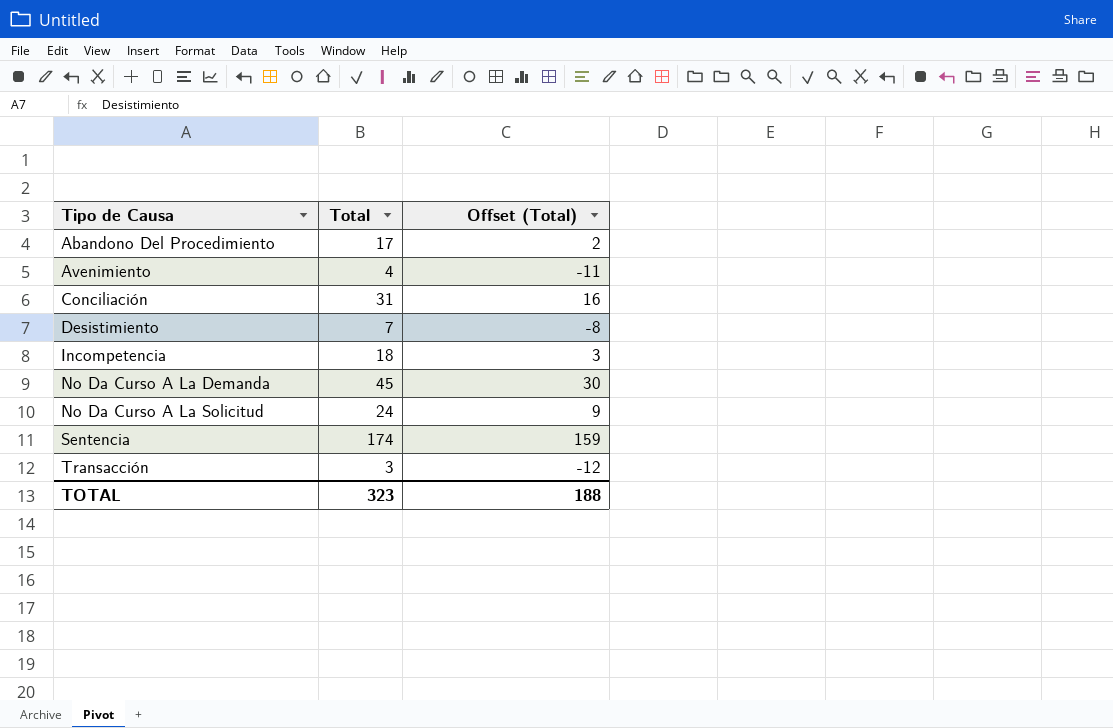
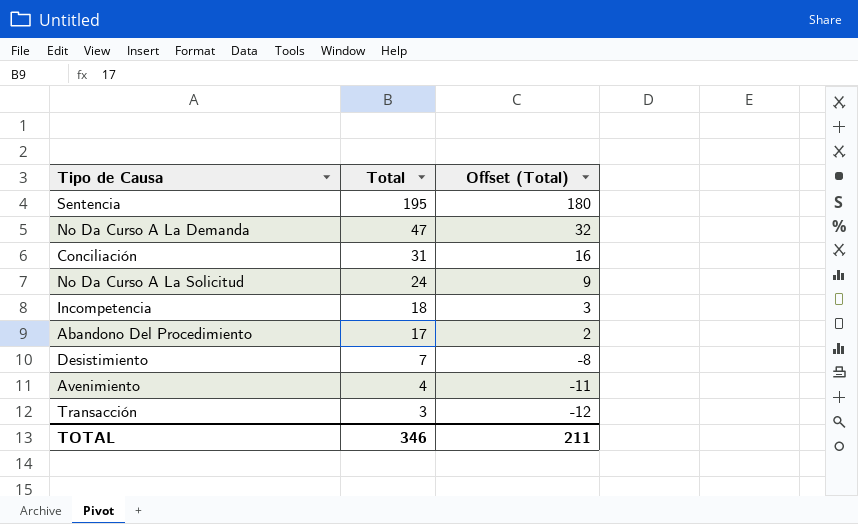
row order: Tipo de Causa ascending -> Total descending
Sentencia | Total: 174 -> 195
Sentencia | Offset (Total): 159 -> 180
No Da Curso A La Demanda | Total: 45 -> 47
No Da Curso A La Demanda | Offset (Total): 30 -> 32
TOTAL | Total: 323 -> 346
TOTAL | Offset (Total): 188 -> 211

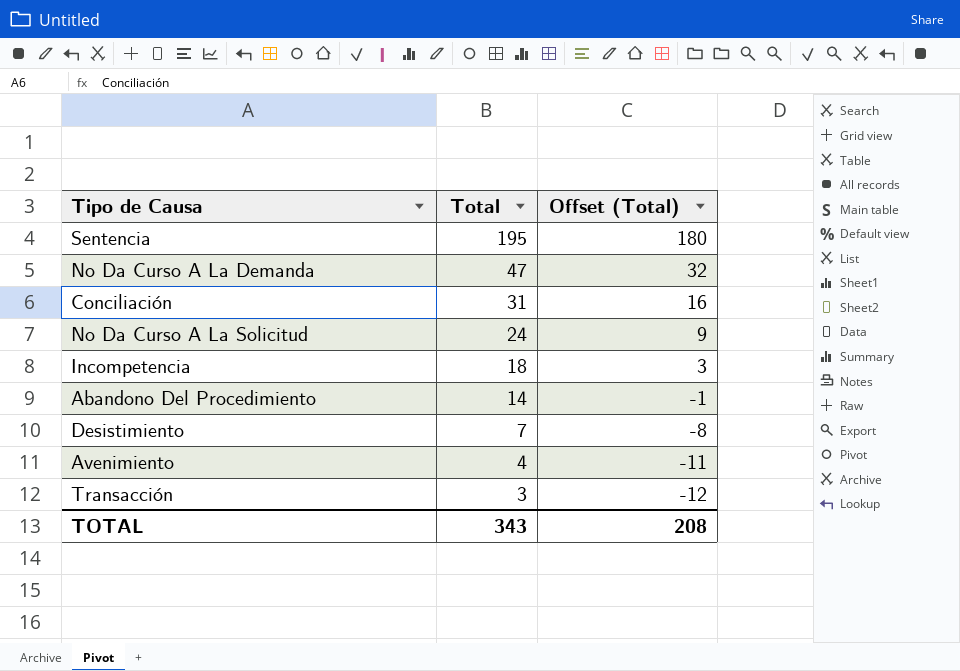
Abandono Del Procedimiento | Total: 17 -> 14
Abandono Del Procedimiento | Offset (Total): 2 -> -1
TOTAL | Total: 346 -> 343
TOTAL | Offset (Total): 211 -> 208

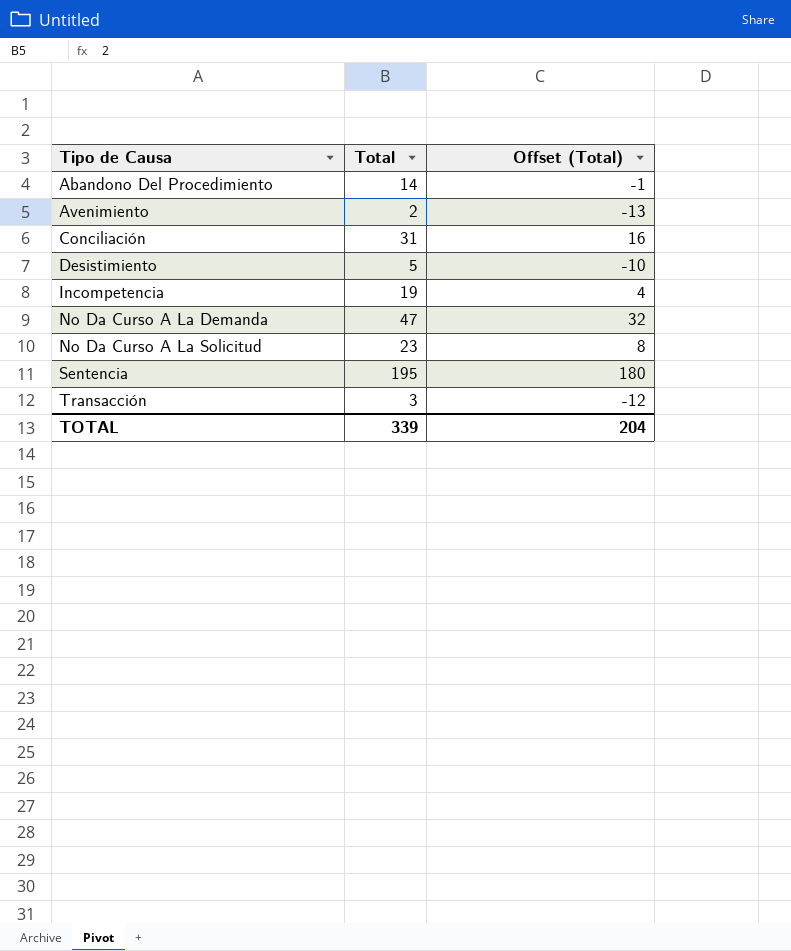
row order: Total descending -> Tipo de Causa ascending
Avenimiento | Total: 4 -> 2
Avenimiento | Offset (Total): -11 -> -13
Desistimiento | Total: 7 -> 5
Desistimiento | Offset (Total): -8 -> -10
Incompetencia | Total: 18 -> 19
Incompetencia | Offset (Total): 3 -> 4
No Da Curso A La Solicitud | Total: 24 -> 23
No Da Curso A La Solicitud | Offset (Total): 9 -> 8
TOTAL | Total: 343 -> 339
TOTAL | Offset (Total): 208 -> 204

